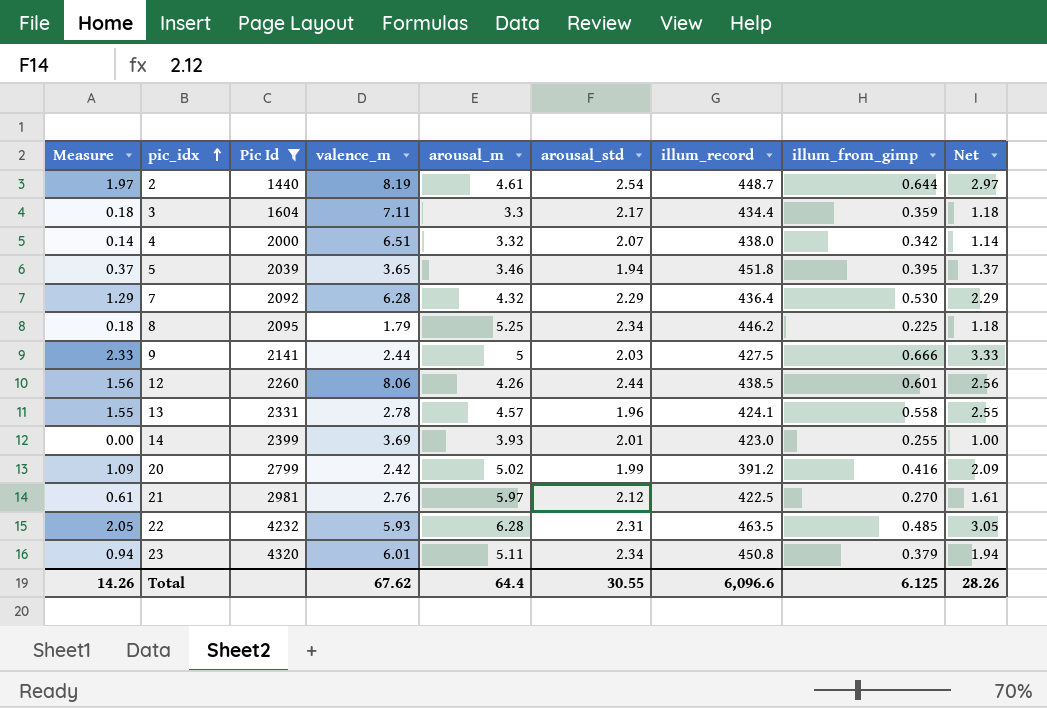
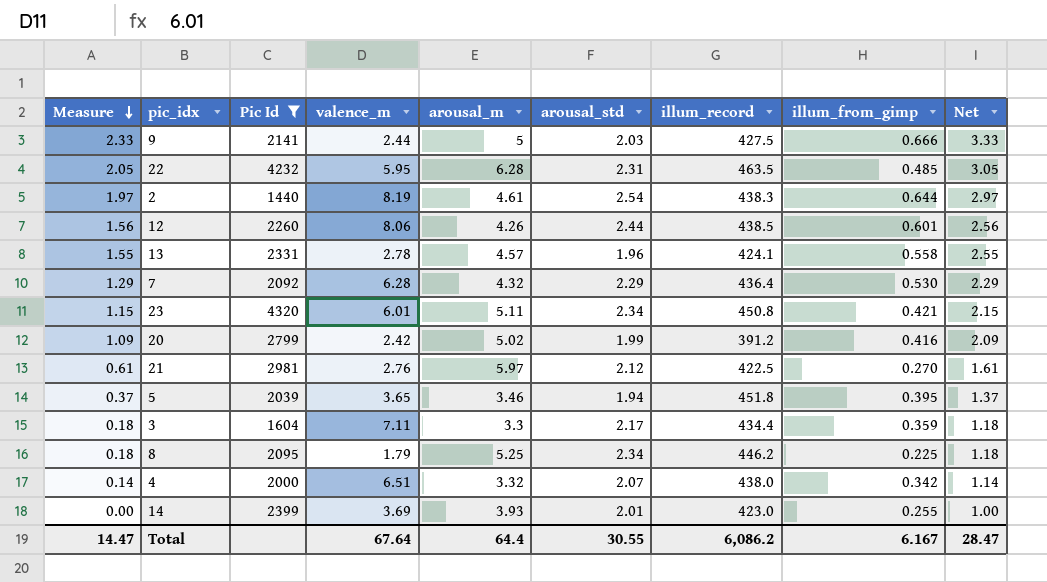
row order: pic_idx ascending -> Measure descending
22 | valence_m: 5.93 -> 5.95
2 | illum_record: 448.7 -> 438.3
23 | Measure: 0.94 -> 1.15
23 | illum_from_gimp: 0.379 -> 0.421
23 | Net: 1.94 -> 2.15
Total | Measure: 14.26 -> 14.47
Total | valence_m: 67.62 -> 67.64
Total | illum_record: 6,096.6 -> 6,086.2
Total | illum_from_gimp: 6.125 -> 6.167
Total | Net: 28.26 -> 28.47

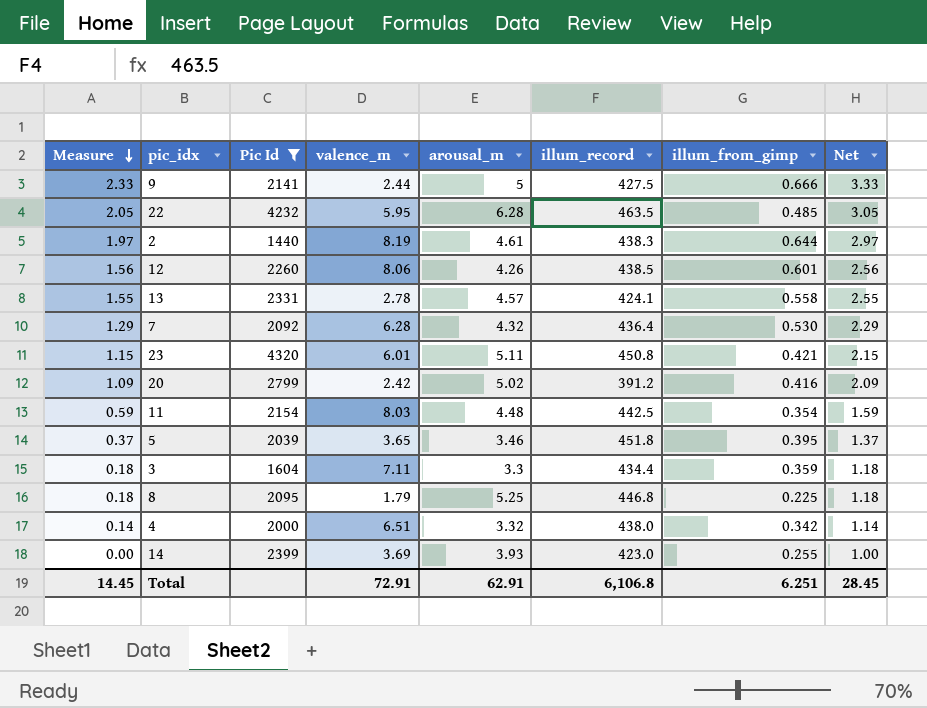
column arousal_std | position: 6 -> none
row 21: 0.61 | 2981 | 2.76 | 5.97 | 2.12 | 422.5 | 0.270 | 1.61 -> none
row 11: none -> 0.59 | 2154 | 8.03 | 4.48 | 442.5 | 0.354 | 1.59
8 | illum_record: 446.2 -> 446.8
Total | Measure: 14.47 -> 14.45
Total | valence_m: 67.64 -> 72.91
Total | arousal_m: 64.4 -> 62.91
Total | illum_record: 6,086.2 -> 6,106.8
Total | illum_from_gimp: 6.167 -> 6.251
Total | Net: 28.47 -> 28.45

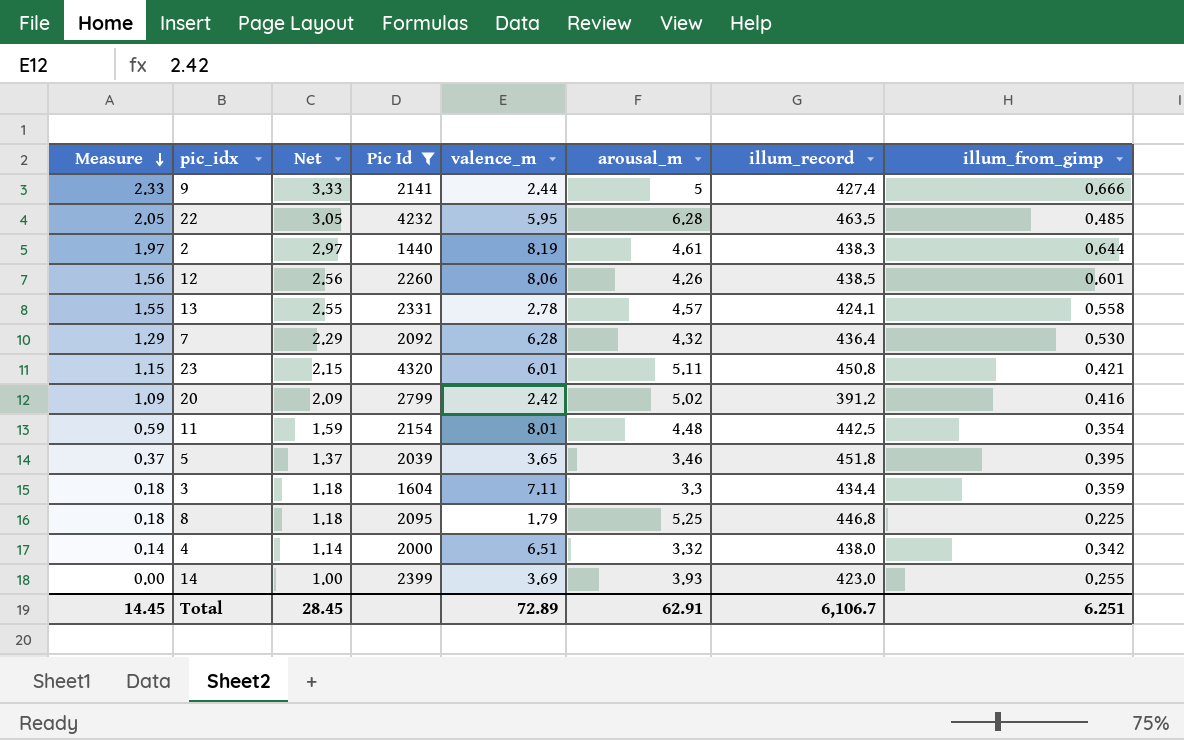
column Net | position: 8 -> 3
9 | illum_record: 427.5 -> 427.4
11 | valence_m: 8.03 -> 8.01
Total | valence_m: 72.91 -> 72.89
Total | illum_record: 6,106.8 -> 6,106.7

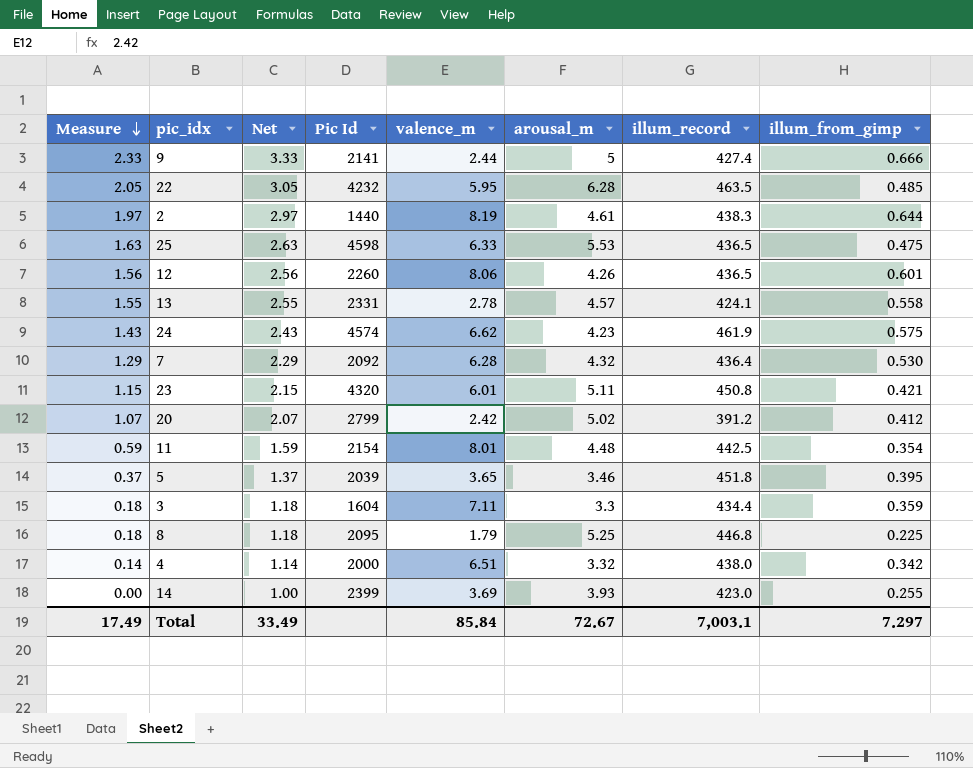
filter: Pic Id <= 4320 -> none
12 | illum_record: 438.5 -> 436.5
20 | Measure: 1.09 -> 1.07
20 | Net: 2.09 -> 2.07
20 | illum_from_gimp: 0.416 -> 0.412
Total | Measure: 14.45 -> 17.49
Total | Net: 28.45 -> 33.49
Total | valence_m: 72.89 -> 85.84
Total | arousal_m: 62.91 -> 72.67
Total | illum_record: 6,106.7 -> 7,003.1
Total | illum_from_gimp: 6.251 -> 7.297

